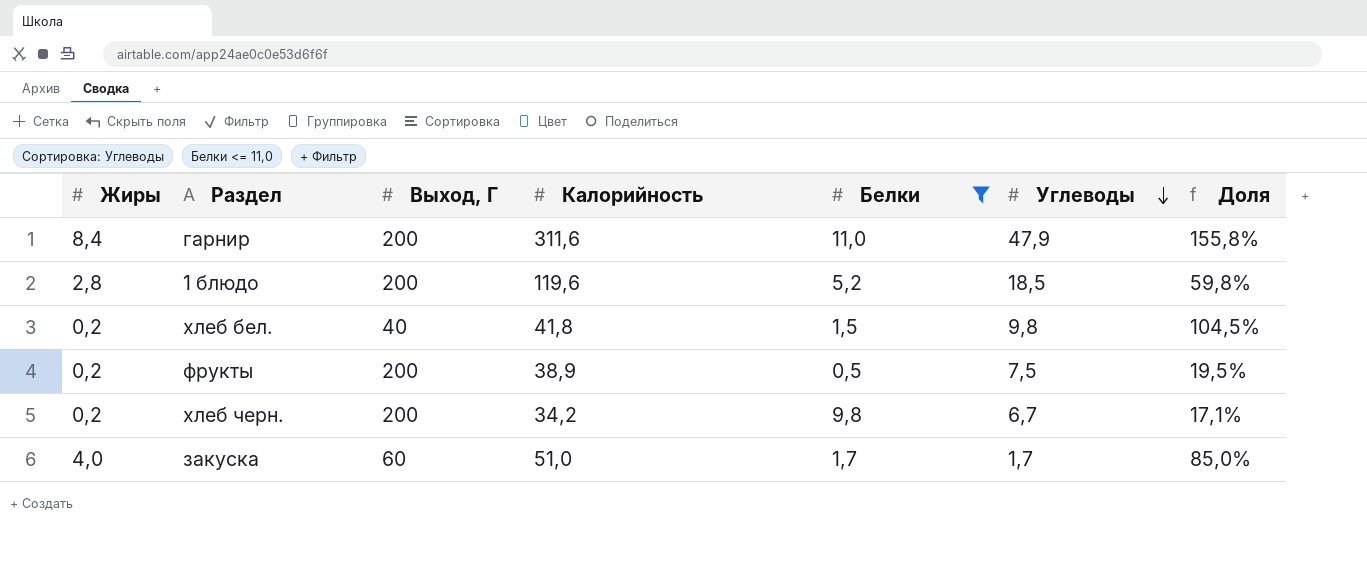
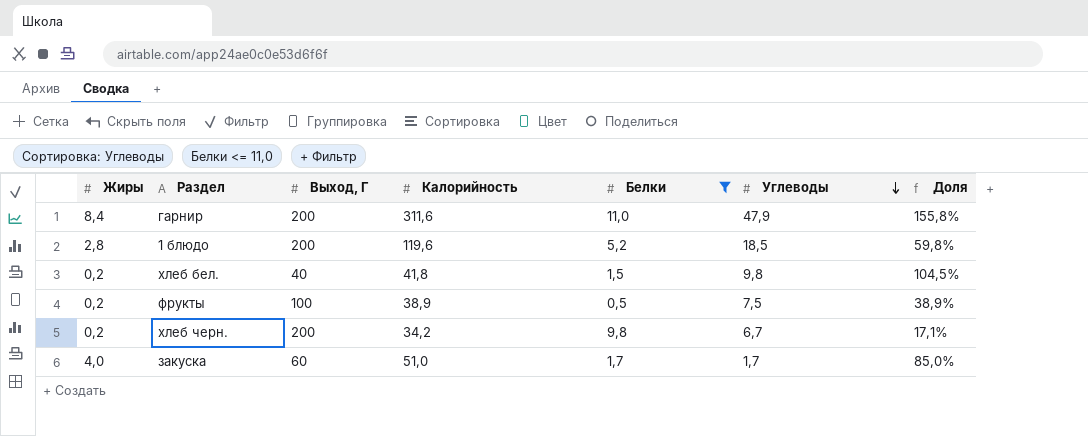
фрукты | Выход, Г: 200 -> 100
фрукты | Доля: 19,5% -> 38,9%

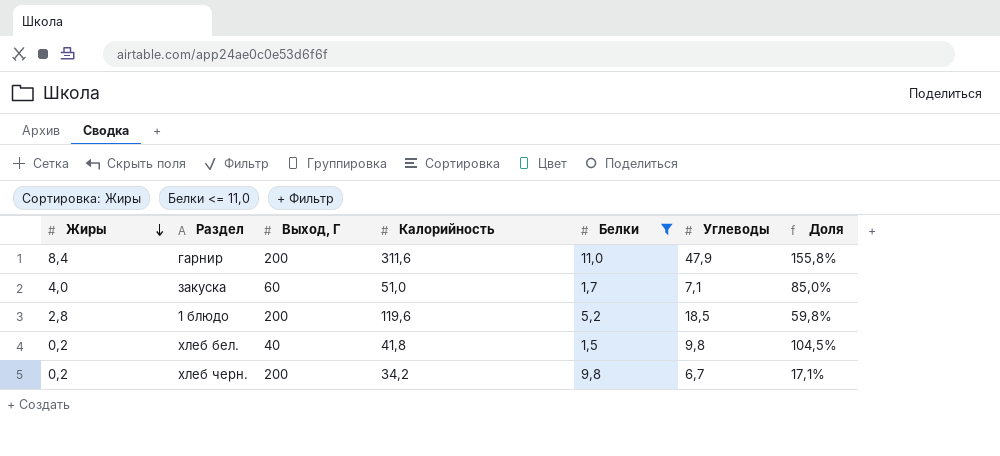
row order: Углеводы descending -> Жиры descending
row фрукты: 0,2 | 100 | 38,9 | 0,5 | 7,5 | 38,9% -> none
закуска | Углеводы: 1,7 -> 7,1

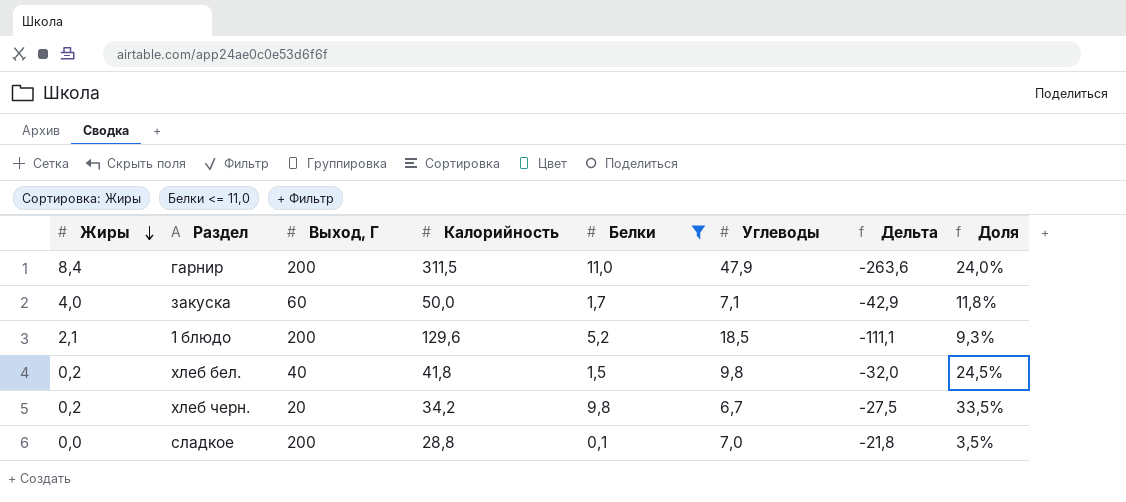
column Дельта | formula: none -> [Углеводы] - [Калорийность]
column Доля | formula: [Калорийность] / [Выход, Г] -> [Углеводы] / [Выход, Г]
гарнир | Калорийность: 311,6 -> 311,5
закуска | Калорийность: 51,0 -> 50,0
1 блюдо | Жиры: 2,8 -> 2,1
1 блюдо | Калорийность: 119,6 -> 129,6
хлеб черн. | Выход, Г: 200 -> 20
row сладкое: none -> 0,0 | 200 | 28,8 | 0,1 | 7,0 | -21,8 | 3,5%

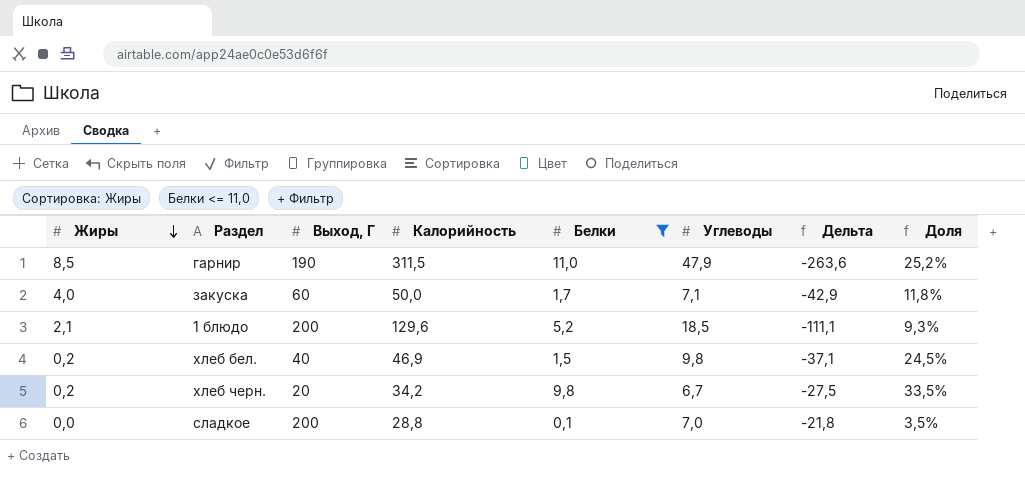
гарнир | Жиры: 8,4 -> 8,5
гарнир | Выход, Г: 200 -> 190
гарнир | Доля: 24,0% -> 25,2%
хлеб бел. | Калорийность: 41,8 -> 46,9
хлеб бел. | Дельта: -32,0 -> -37,1

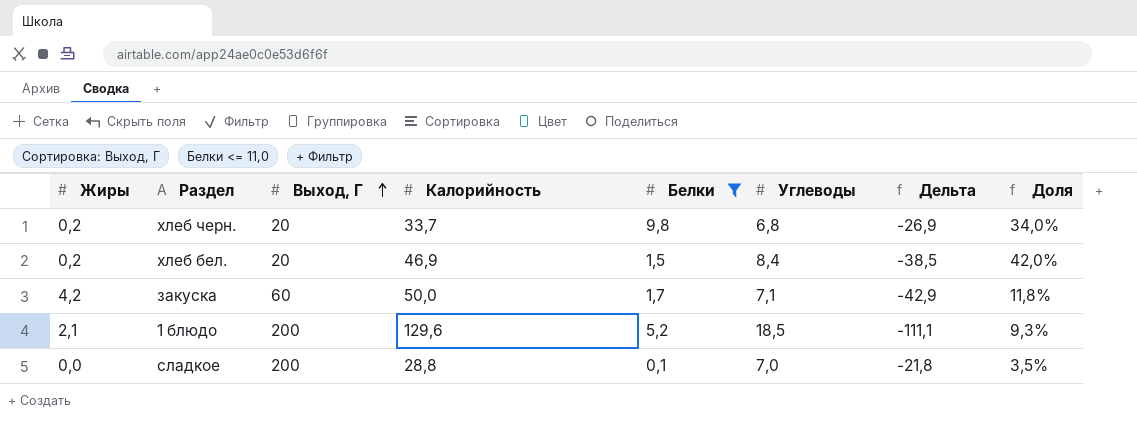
row order: Жиры descending -> Выход, Г ascending
row гарнир: 8,5 | 190 | 311,5 | 11,0 | 47,9 | -263,6 | 25,2% -> none
хлеб черн. | Калорийность: 34,2 -> 33,7
хлеб черн. | Углеводы: 6,7 -> 6,8
хлеб черн. | Дельта: -27,5 -> -26,9
хлеб черн. | Доля: 33,5% -> 34,0%
хлеб бел. | Выход, Г: 40 -> 20
хлеб бел. | Углеводы: 9,8 -> 8,4
хлеб бел. | Дельта: -37,1 -> -38,5
хлеб бел. | Доля: 24,5% -> 42,0%
закуска | Жиры: 4,0 -> 4,2

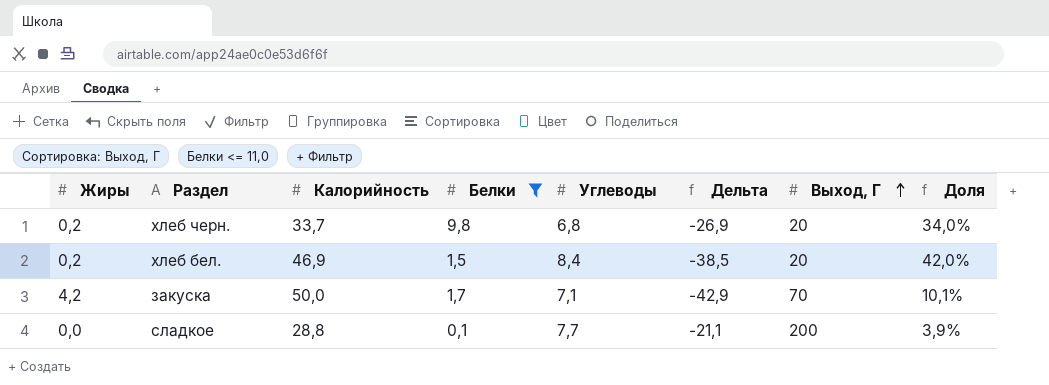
column Выход, Г | position: 3 -> 7
row 1 блюдо: 2,1 | 200 | 129,6 | 5,2 | 18,5 | -111,1 | 9,3% -> none
закуска | Выход, Г: 60 -> 70
закуска | Доля: 11,8% -> 10,1%
сладкое | Углеводы: 7,0 -> 7,7
сладкое | Дельта: -21,8 -> -21,1
сладкое | Доля: 3,5% -> 3,9%

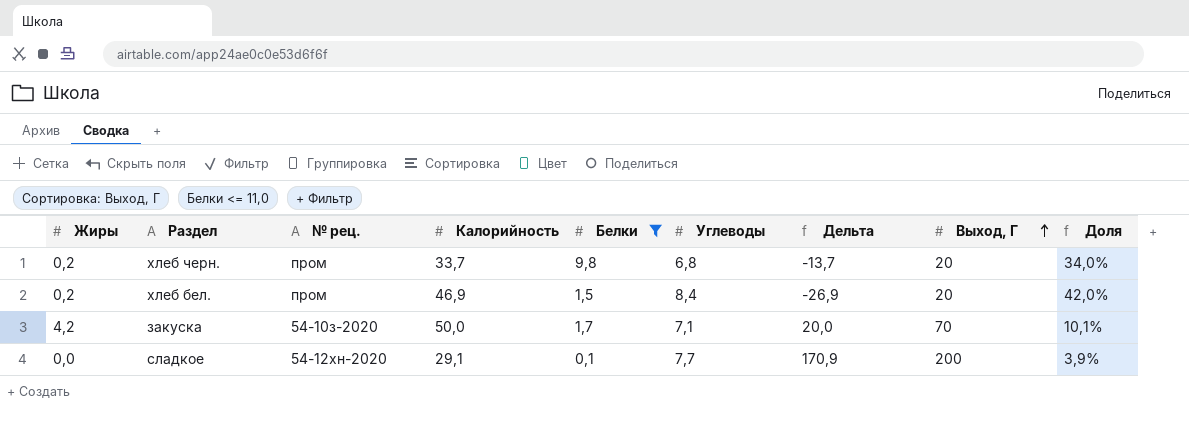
column № рец. | position: none -> 3
column Дельта | formula: [Углеводы] - [Калорийность] -> [Выход, Г] - [Калорийность]
сладкое | Калорийность: 28,8 -> 29,1

